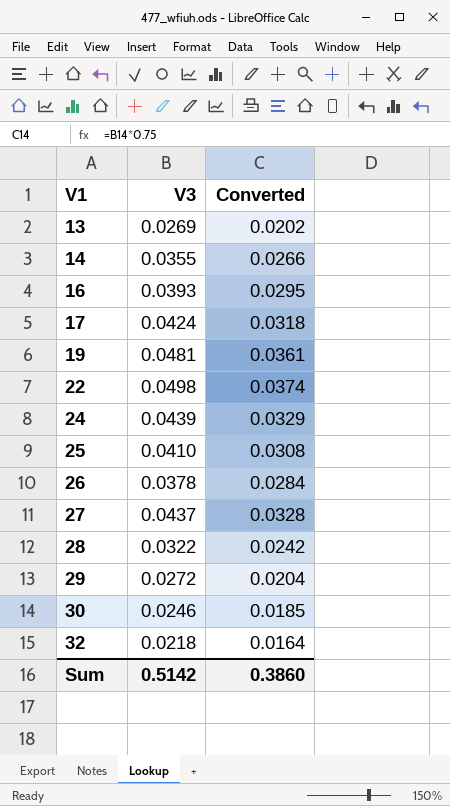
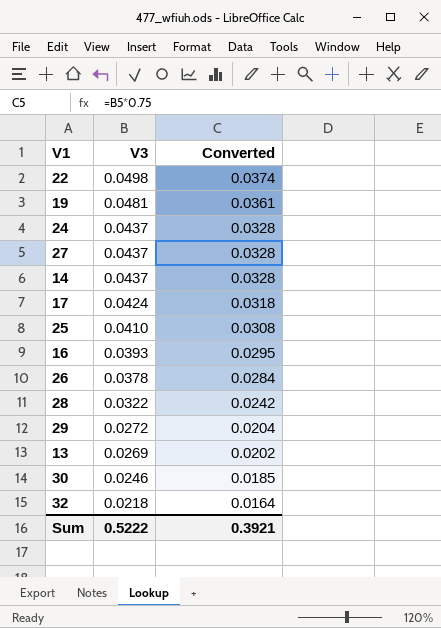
row order: V1 ascending -> V3 descending
24 | V3: 0.0439 -> 0.0437
24 | Converted: 0.0329 -> 0.0328
14 | V3: 0.0355 -> 0.0437
14 | Converted: 0.0266 -> 0.0328
Sum | V3: 0.5142 -> 0.5222
Sum | Converted: 0.3860 -> 0.3921

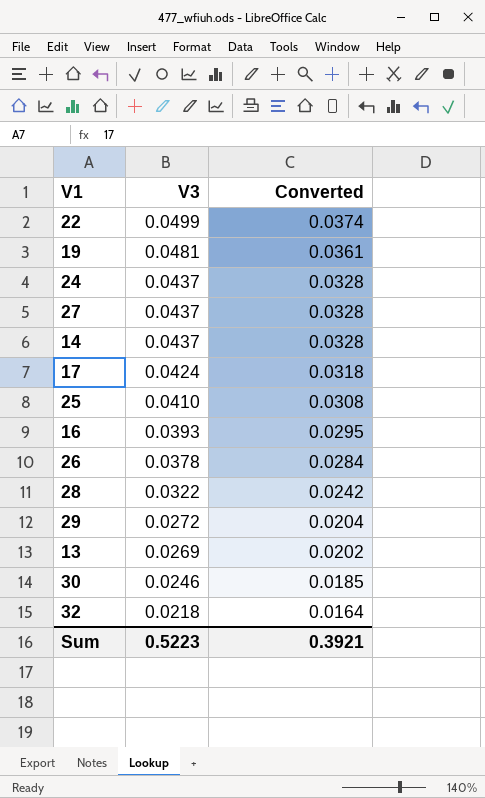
22 | V3: 0.0498 -> 0.0499
Sum | V3: 0.5222 -> 0.5223

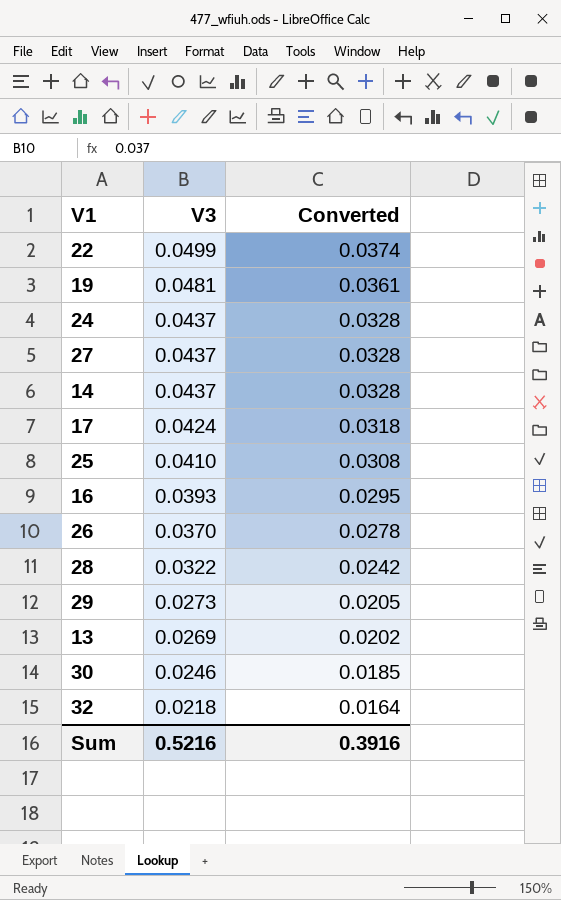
26 | V3: 0.0378 -> 0.0370
26 | Converted: 0.0284 -> 0.0278
29 | V3: 0.0272 -> 0.0273
29 | Converted: 0.0204 -> 0.0205
Sum | V3: 0.5223 -> 0.5216
Sum | Converted: 0.3921 -> 0.3916

